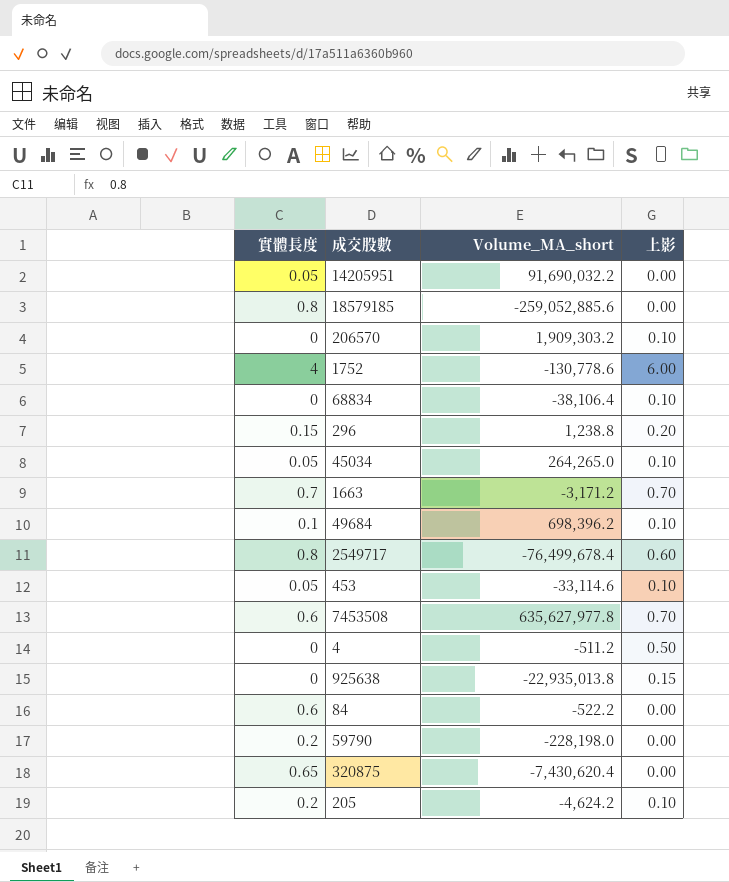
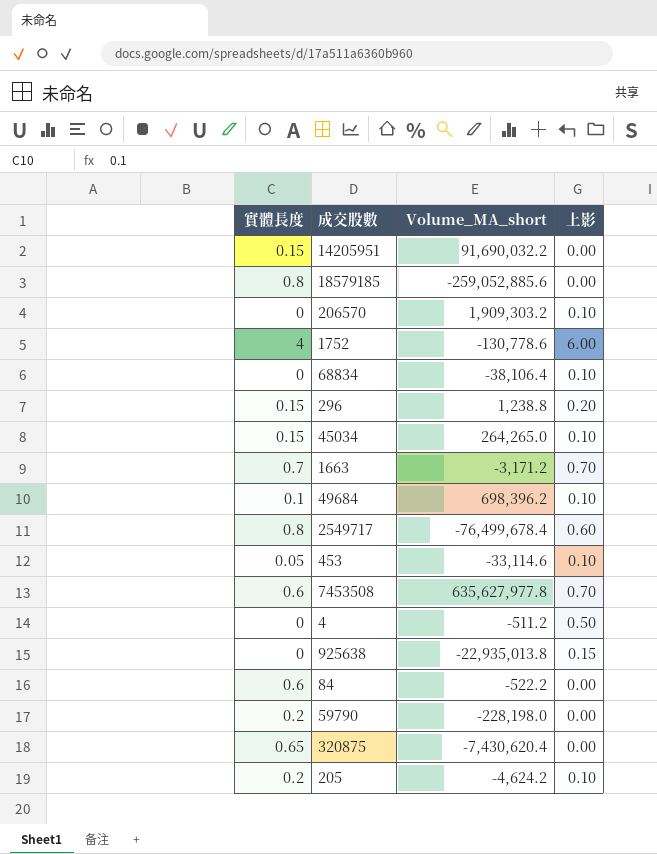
14205951 | 實體長度: 0.05 -> 0.15
45034 | 實體長度: 0.05 -> 0.15

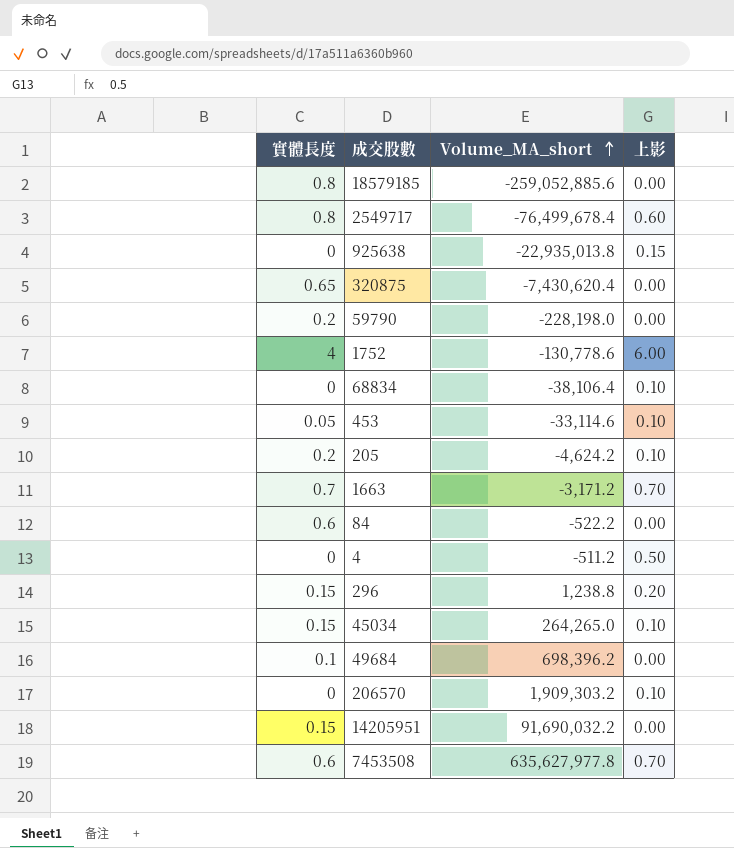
row order: none -> Volume_MA_short ascending
49684 | 上影: 0.10 -> 0.00

